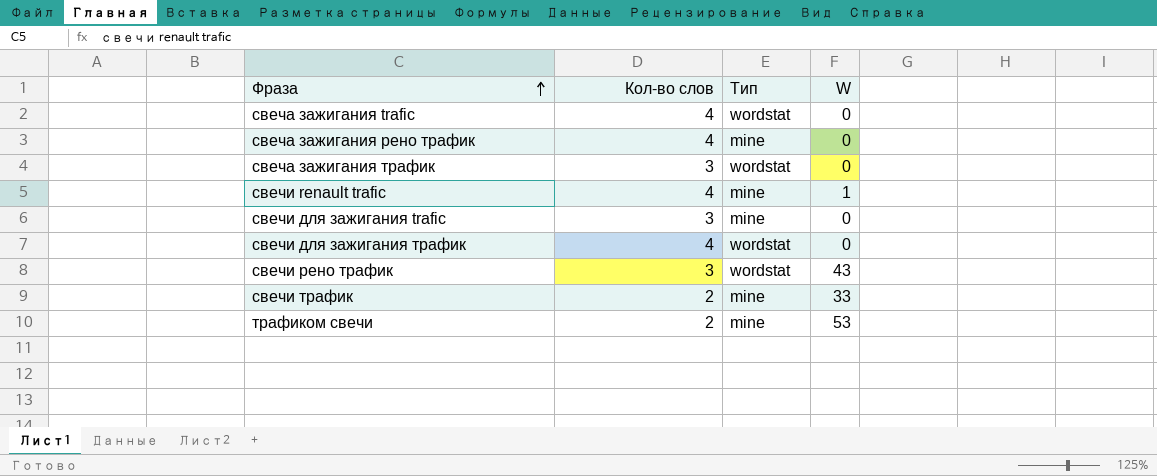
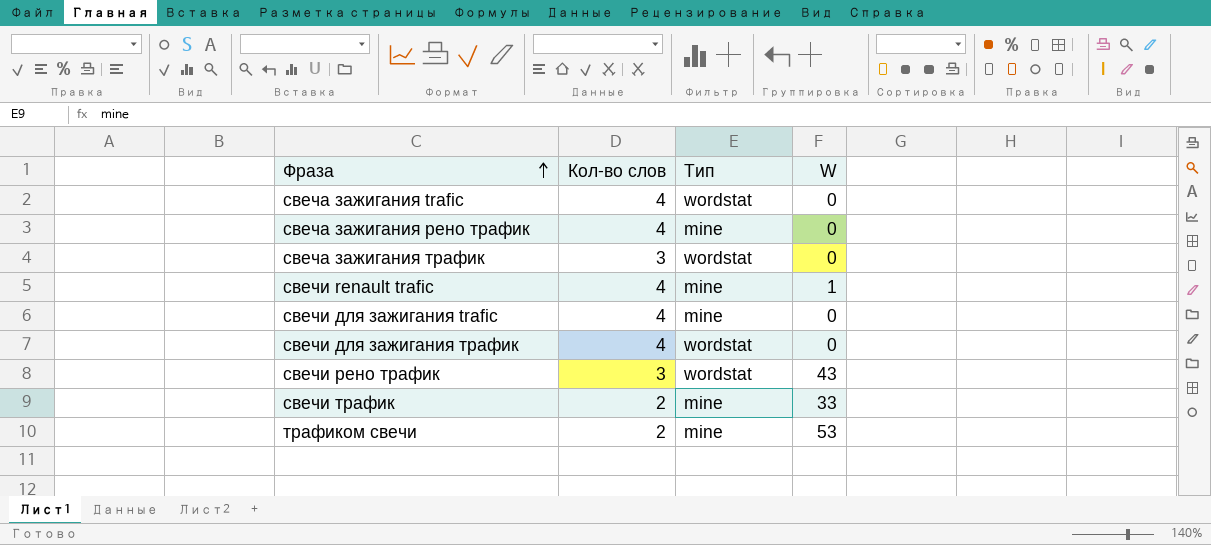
свечи для зажигания trafic | Кол-во слов: 3 -> 4

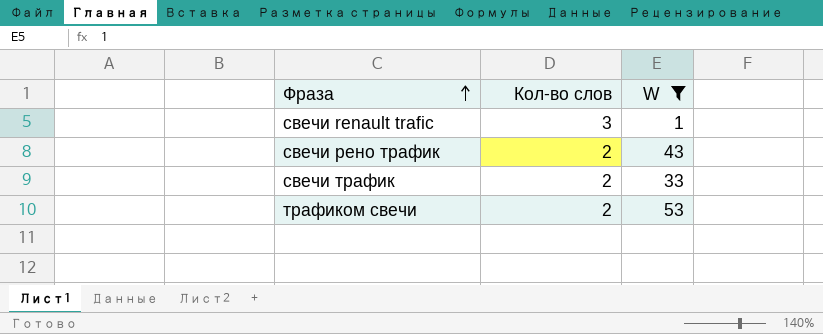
filter: none -> W != 0
column Тип | position: 3 -> none
свечи renault trafic | Кол-во слов: 4 -> 3
свечи рено трафик | Кол-во слов: 3 -> 2

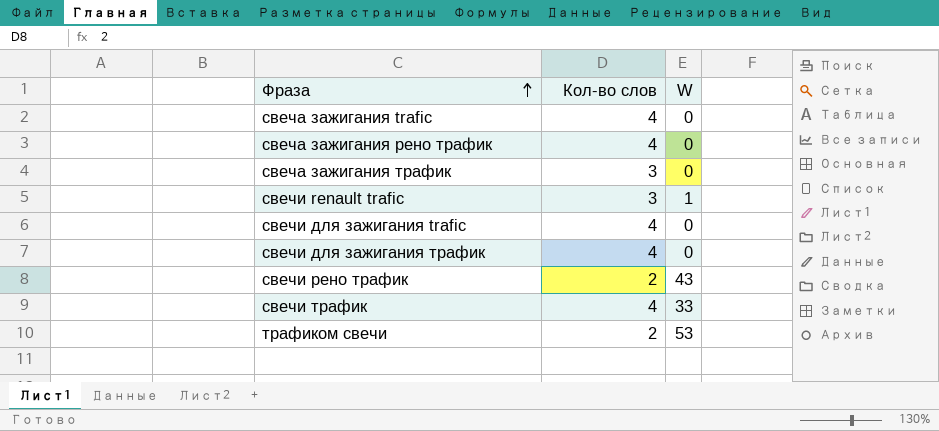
filter: W != 0 -> none
свечи трафик | Кол-во слов: 2 -> 4

